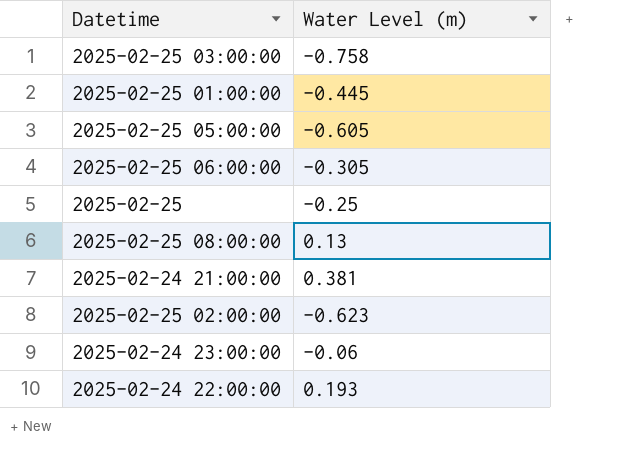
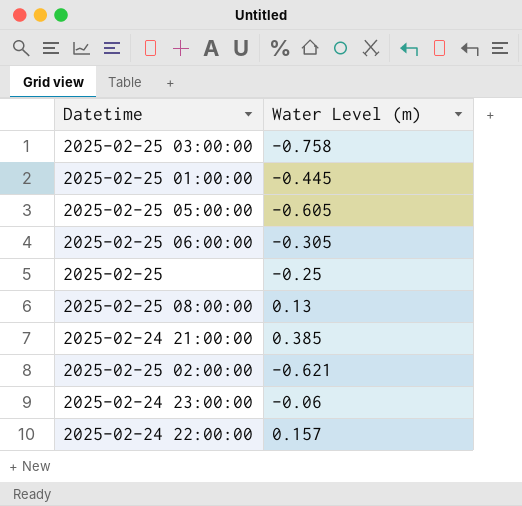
2025-02-24 21:00:00 | Water Level (m): 0.381 -> 0.385
2025-02-25 02:00:00 | Water Level (m): -0.623 -> -0.621
2025-02-24 22:00:00 | Water Level (m): 0.193 -> 0.157

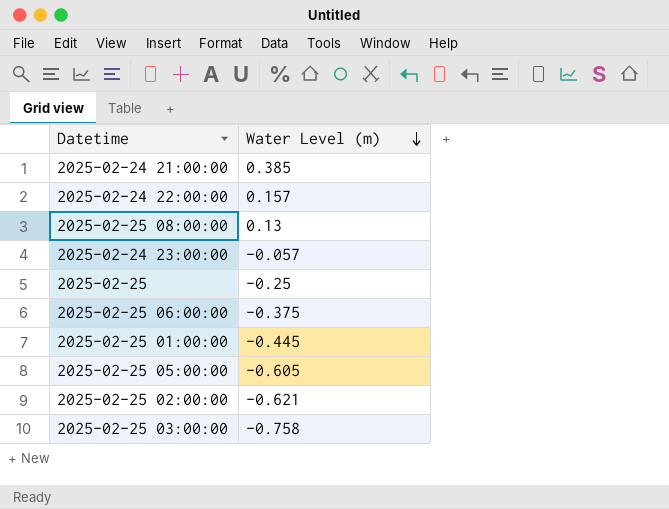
row order: none -> Water Level (m) descending
2025-02-24 23:00:00 | Water Level (m): -0.06 -> -0.057
2025-02-25 06:00:00 | Water Level (m): -0.305 -> -0.375

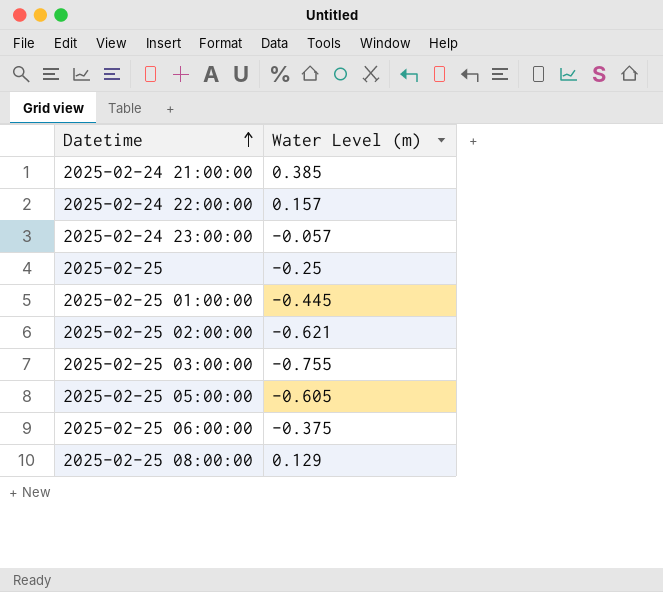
row order: Water Level (m) descending -> Datetime ascending
2025-02-25 03:00:00 | Water Level (m): -0.758 -> -0.755
2025-02-25 08:00:00 | Water Level (m): 0.13 -> 0.129

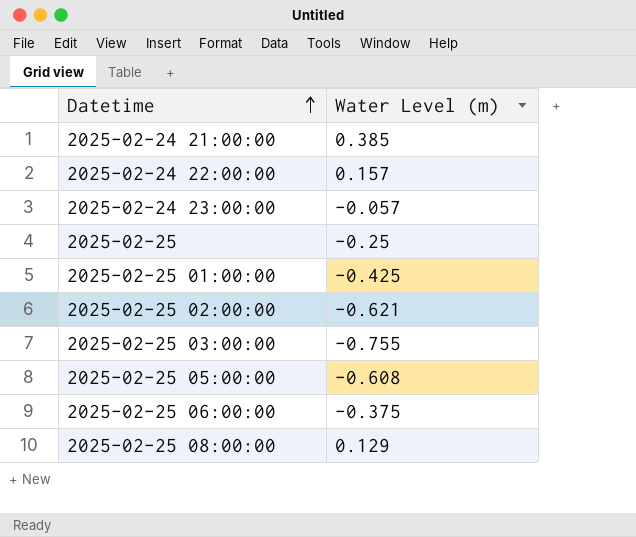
2025-02-25 01:00:00 | Water Level (m): -0.445 -> -0.425
2025-02-25 05:00:00 | Water Level (m): -0.605 -> -0.608

